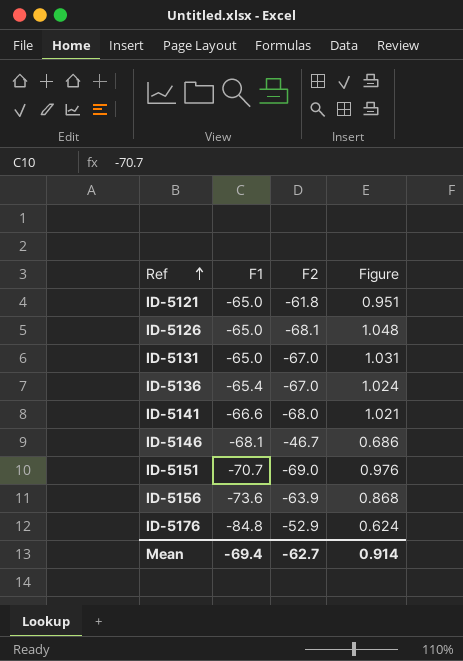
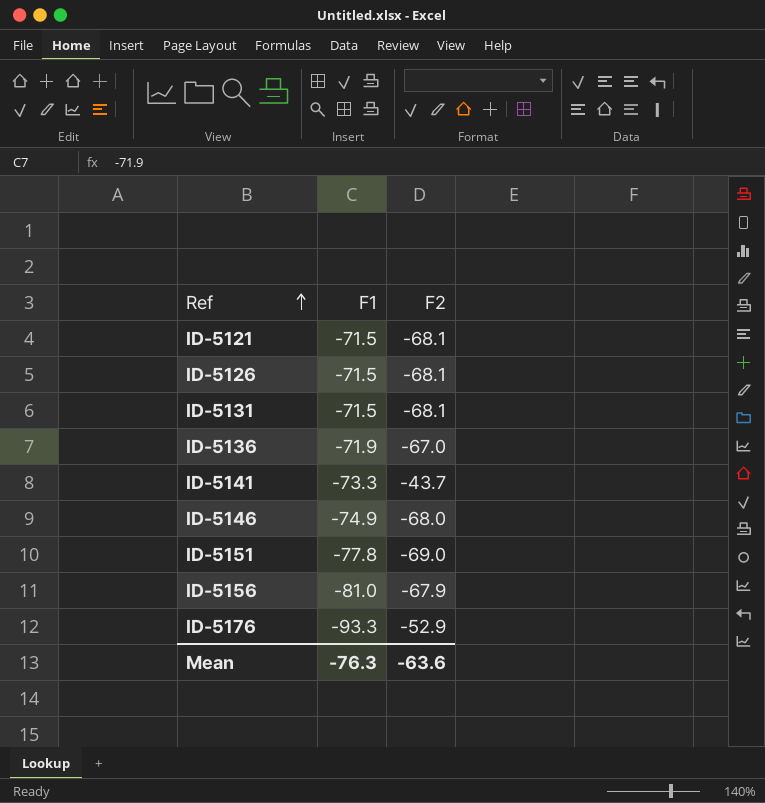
column Figure | formula: [F2] / [F1] -> none
ID-5121 | F1: -65.0 -> -71.5
ID-5121 | F2: -61.8 -> -68.1
ID-5126 | F1: -65.0 -> -71.5
ID-5131 | F1: -65.0 -> -71.5
ID-5131 | F2: -67.0 -> -68.1
ID-5136 | F1: -65.4 -> -71.9
ID-5141 | F1: -66.6 -> -73.3
ID-5141 | F2: -68.0 -> -43.7
ID-5146 | F1: -68.1 -> -74.9
ID-5146 | F2: -46.7 -> -68.0
ID-5151 | F1: -70.7 -> -77.8
ID-5156 | F1: -73.6 -> -81.0
ID-5156 | F2: -63.9 -> -67.9
ID-5176 | F1: -84.8 -> -93.3
Mean | F1: -69.4 -> -76.3
Mean | F2: -62.7 -> -63.6

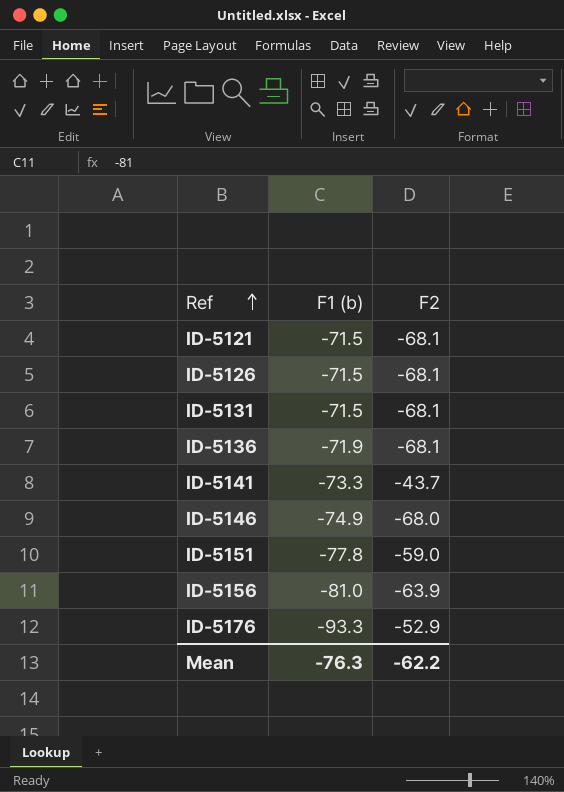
column name: F1 -> F1 (b)
ID-5136 | F2: -67.0 -> -68.1
ID-5151 | F2: -69.0 -> -59.0
ID-5156 | F2: -67.9 -> -63.9
Mean | F2: -63.6 -> -62.2

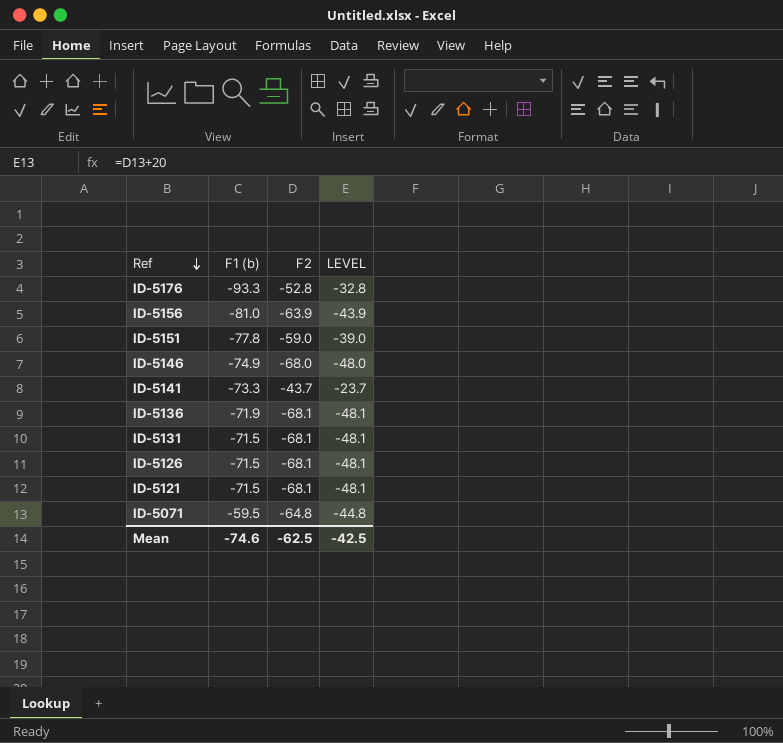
row order: Ref ascending -> Ref descending
column LEVEL | formula: none -> [F2] + 20
ID-5176 | F2: -52.9 -> -52.8
row ID-5071: none -> -59.5 | -64.8 | -44.8
Mean | F1 (b): -76.3 -> -74.6
Mean | F2: -62.2 -> -62.5

